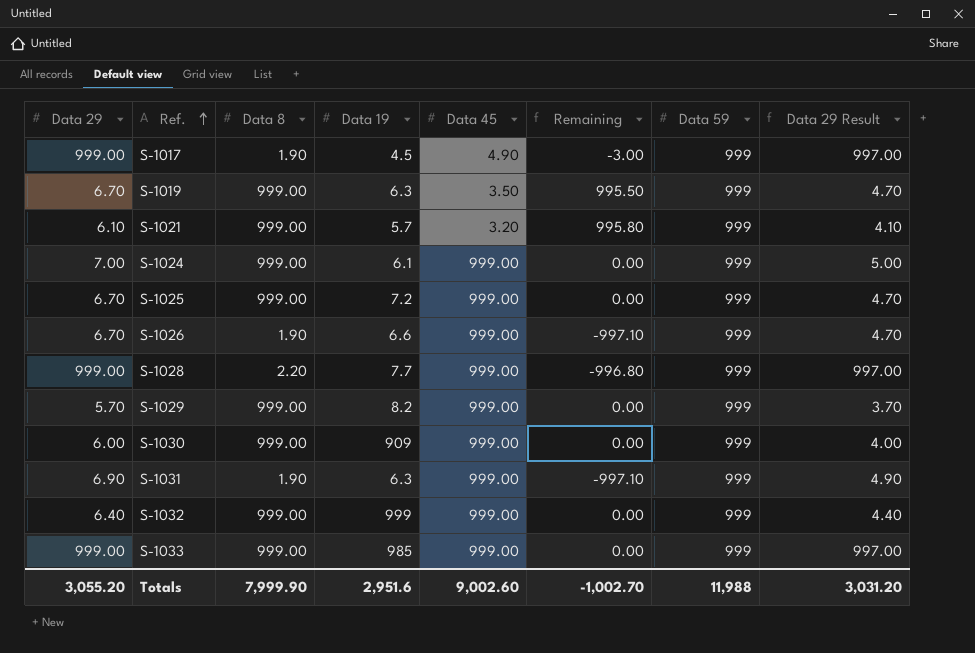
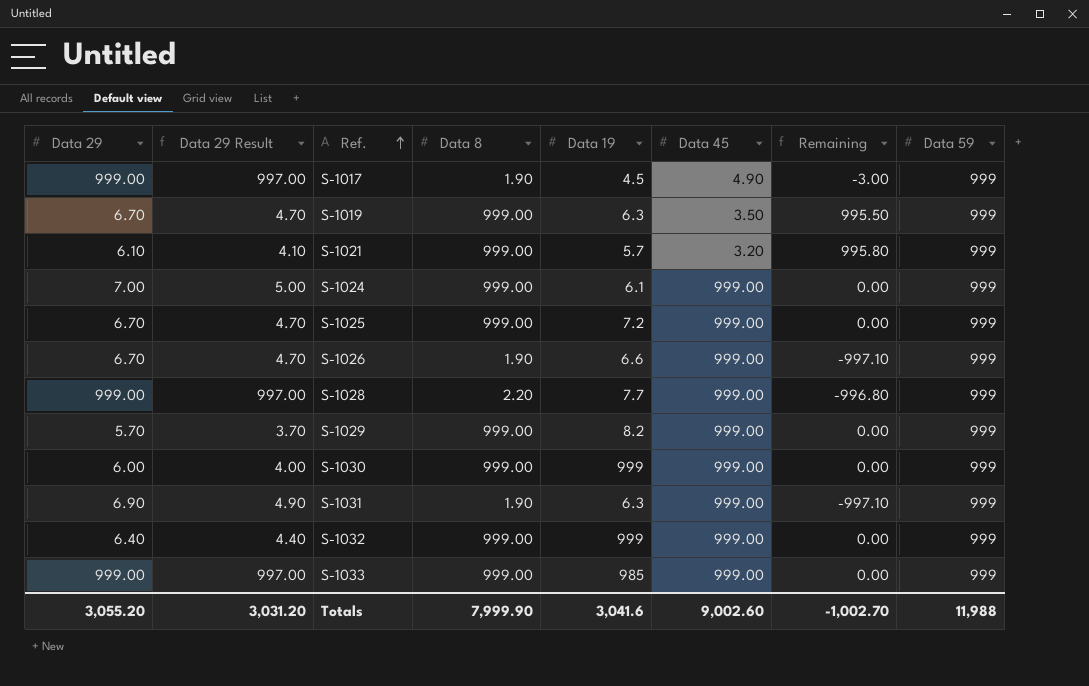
column Data 29 Result | position: 8 -> 2
S-1030 | Data 19: 909 -> 999
Totals | Data 19: 2,951.6 -> 3,041.6

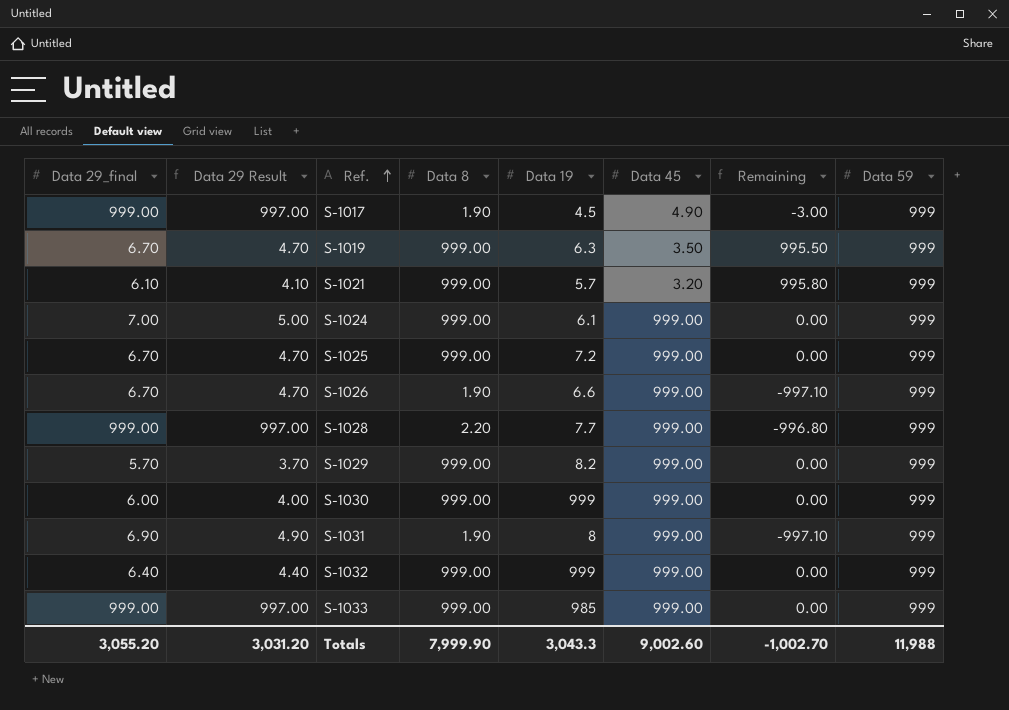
column name: Data 29 -> Data 29_final
S-1031 | Data 19: 6.3 -> 8
Totals | Data 19: 3,041.6 -> 3,043.3

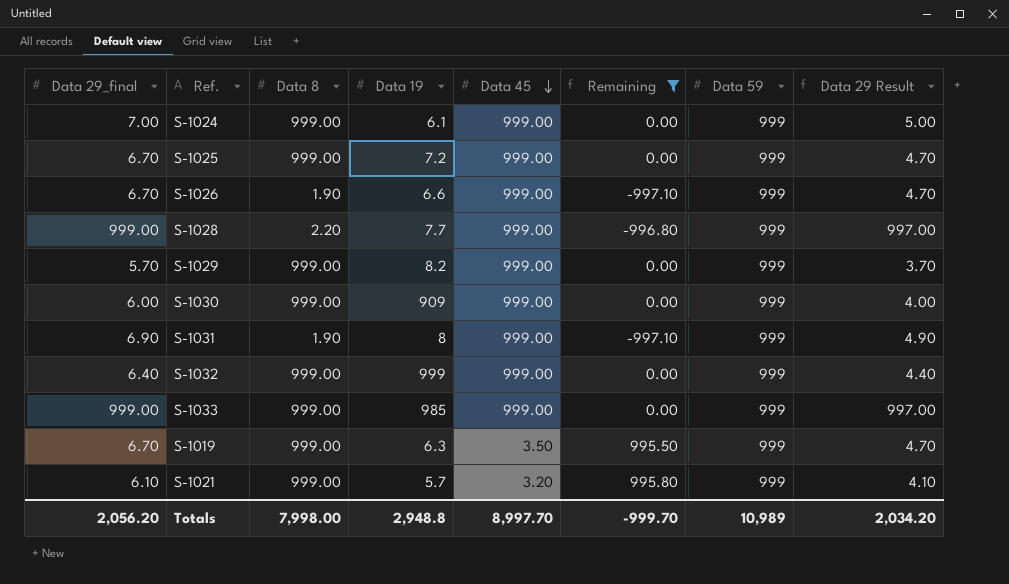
filter: none -> Remaining != -3.00
row order: Ref. ascending -> Data 45 descending
column Data 29 Result | position: 2 -> 8
S-1030 | Data 19: 999 -> 909
Totals | Data 29_final: 3,055.20 -> 2,056.20
Totals | Data 8: 7,999.90 -> 7,998.00
Totals | Data 19: 3,043.3 -> 2,948.8
Totals | Data 45: 9,002.60 -> 8,997.70
Totals | Remaining: -1,002.70 -> -999.70
Totals | Data 59: 11,988 -> 10,989
Totals | Data 29 Result: 3,031.20 -> 2,034.20

